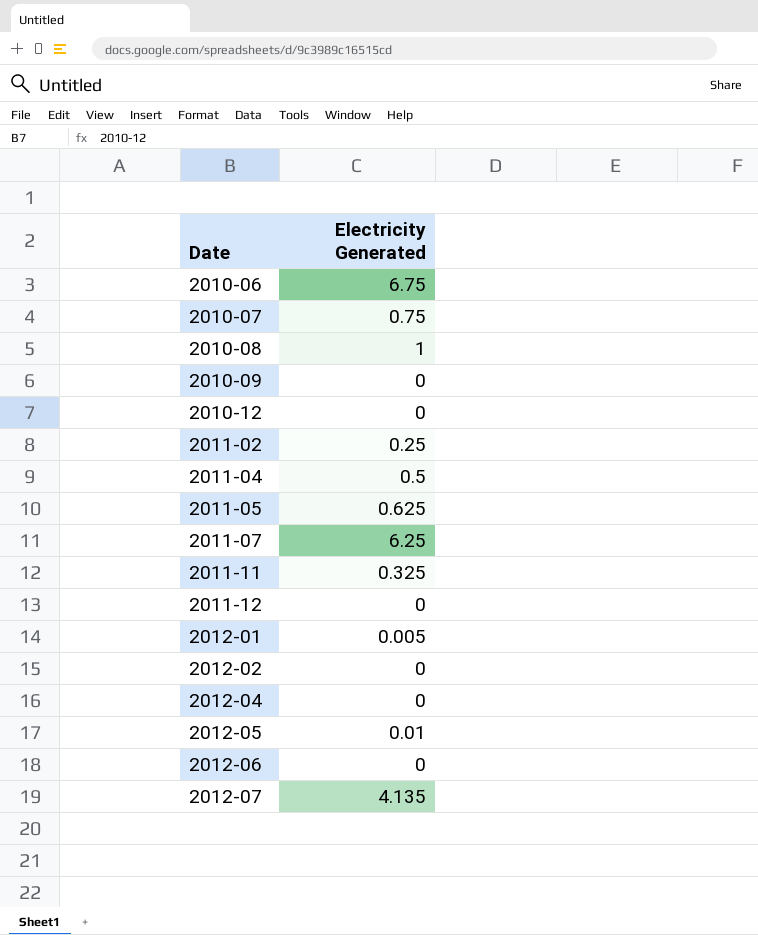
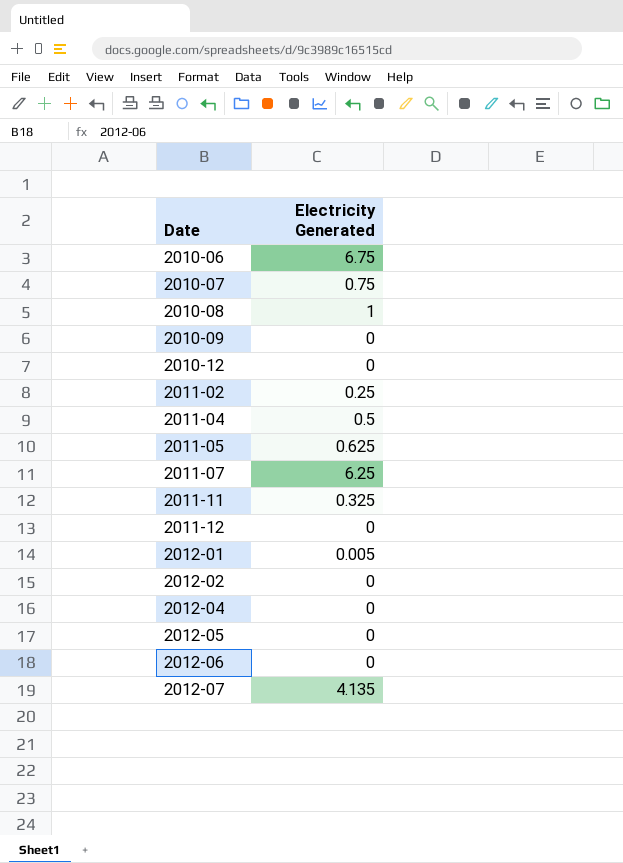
2012-05 | Electricity Generated: 0.01 -> 0

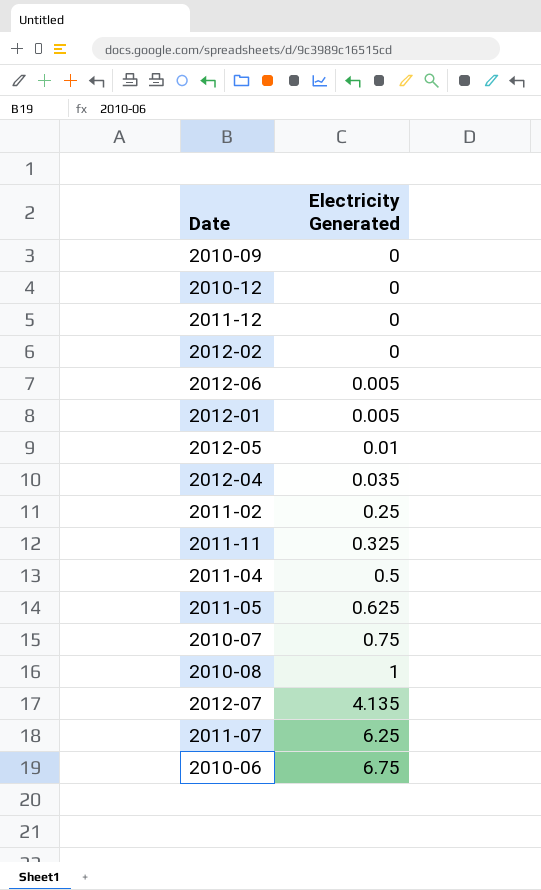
row order: Date ascending -> Electricity Generated ascending
2012-06 | Electricity Generated: 0 -> 0.005
2012-05 | Electricity Generated: 0 -> 0.01
2012-04 | Electricity Generated: 0 -> 0.035

